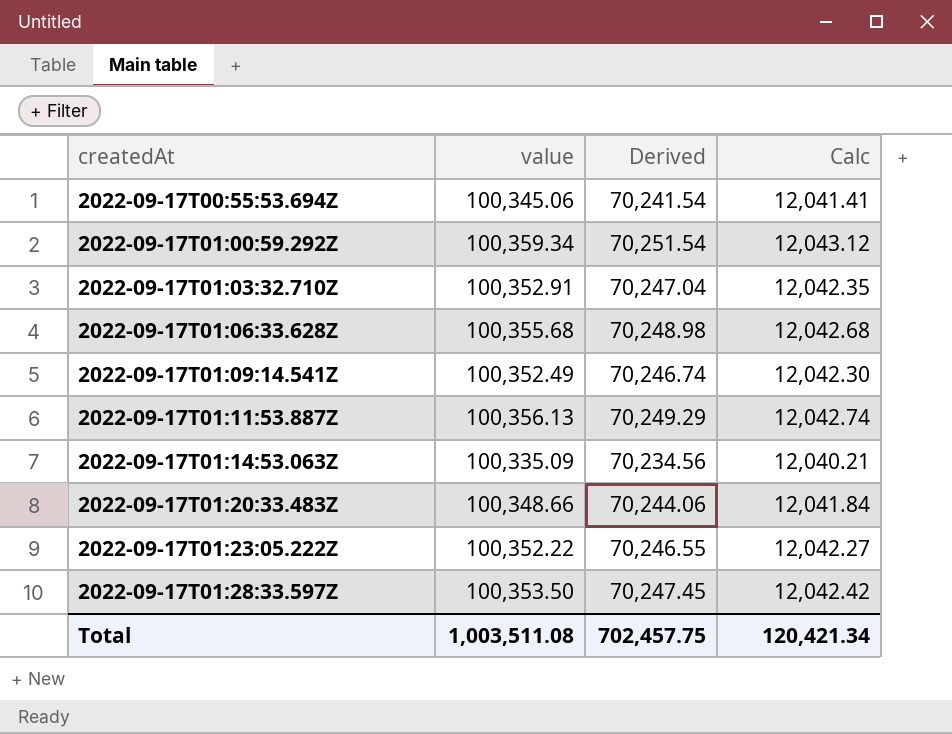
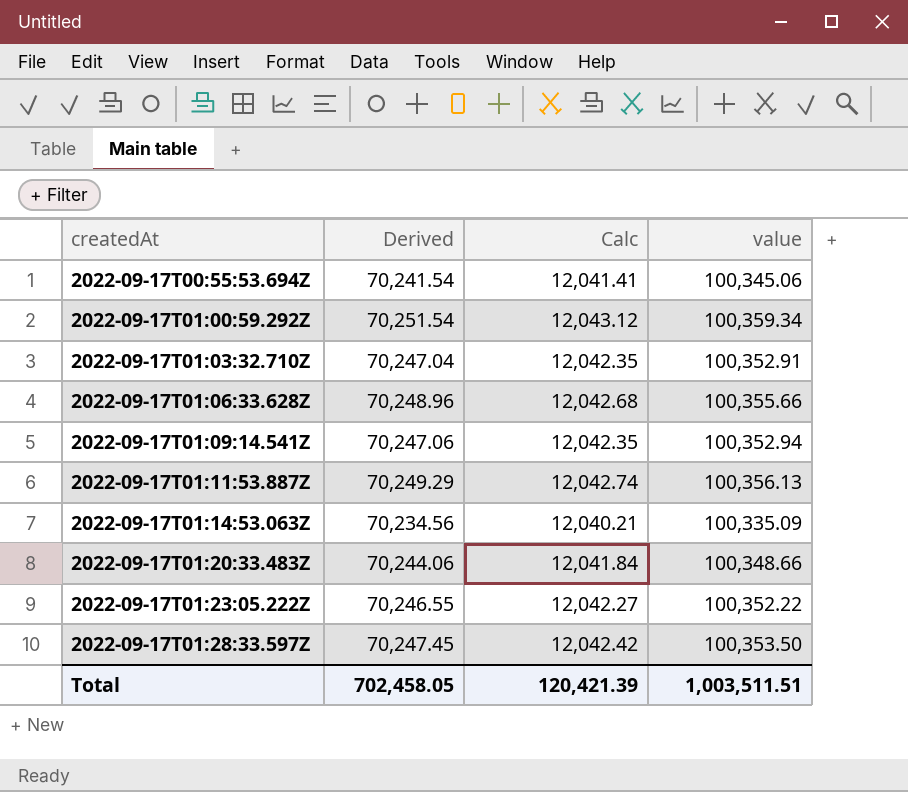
column value | position: 2 -> 4
2022-09-17T01:06:33.628Z | Derived: 70,248.98 -> 70,248.96
2022-09-17T01:06:33.628Z | value: 100,355.68 -> 100,355.66
2022-09-17T01:09:14.541Z | Derived: 70,246.74 -> 70,247.06
2022-09-17T01:09:14.541Z | Calc: 12,042.30 -> 12,042.35
2022-09-17T01:09:14.541Z | value: 100,352.49 -> 100,352.94
Total | Derived: 702,457.75 -> 702,458.05
Total | Calc: 120,421.34 -> 120,421.39
Total | value: 1,003,511.08 -> 1,003,511.51

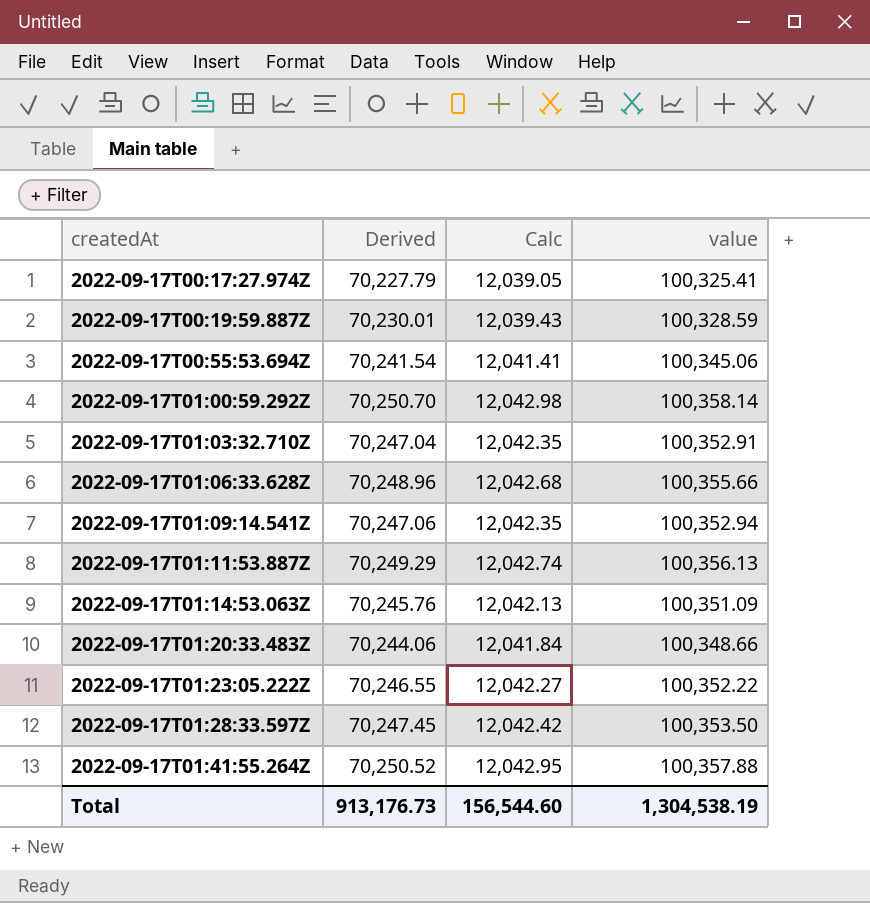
row 2022-09-17T00:17:27.974Z: none -> 70,227.79 | 12,039.05 | 100,325.41
row 2022-09-17T00:19:59.887Z: none -> 70,230.01 | 12,039.43 | 100,328.59
2022-09-17T01:00:59.292Z | Derived: 70,251.54 -> 70,250.70
2022-09-17T01:00:59.292Z | Calc: 12,043.12 -> 12,042.98
2022-09-17T01:00:59.292Z | value: 100,359.34 -> 100,358.14
2022-09-17T01:14:53.063Z | Derived: 70,234.56 -> 70,245.76
2022-09-17T01:14:53.063Z | Calc: 12,040.21 -> 12,042.13
2022-09-17T01:14:53.063Z | value: 100,335.09 -> 100,351.09
row 2022-09-17T01:41:55.264Z: none -> 70,250.52 | 12,042.95 | 100,357.88
Total | Derived: 702,458.05 -> 913,176.73
Total | Calc: 120,421.39 -> 156,544.60
Total | value: 1,003,511.51 -> 1,304,538.19

